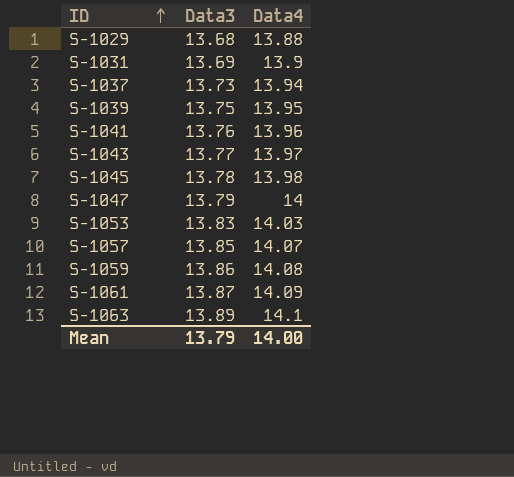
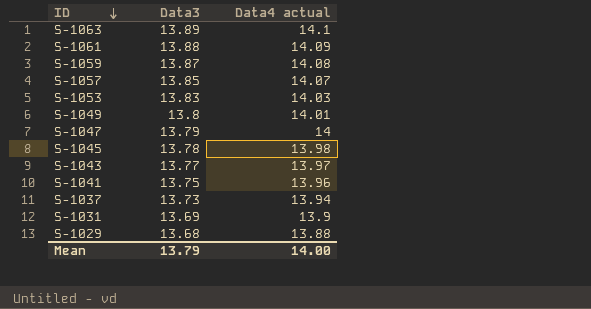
row order: ID ascending -> ID descending
column name: Data4 -> Data4 actual
row S-1039: 13.75 | 13.95 -> none
S-1061 | Data3: 13.87 -> 13.88
S-1059 | Data3: 13.86 -> 13.87
row S-1049: none -> 13.8 | 14.01
S-1041 | Data3: 13.76 -> 13.75

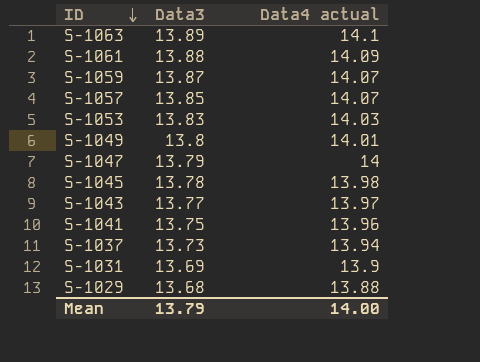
S-1059 | Data4 actual: 14.08 -> 14.07

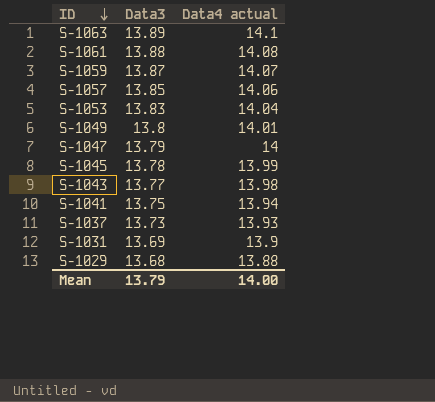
S-1061 | Data4 actual: 14.09 -> 14.08
S-1057 | Data4 actual: 14.07 -> 14.06
S-1053 | Data4 actual: 14.03 -> 14.04
S-1045 | Data4 actual: 13.98 -> 13.99
S-1043 | Data4 actual: 13.97 -> 13.98
S-1041 | Data4 actual: 13.96 -> 13.94
S-1037 | Data4 actual: 13.94 -> 13.93

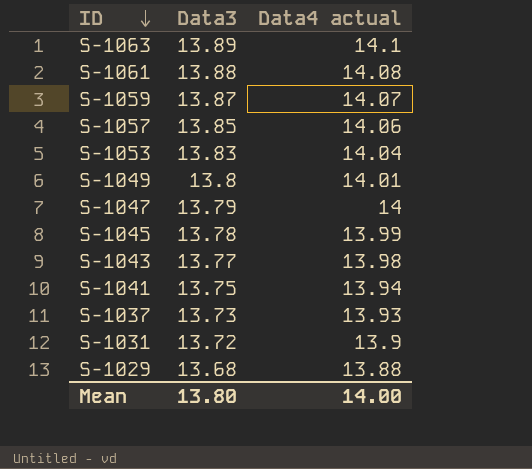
S-1031 | Data3: 13.69 -> 13.72
Mean | Data3: 13.79 -> 13.80

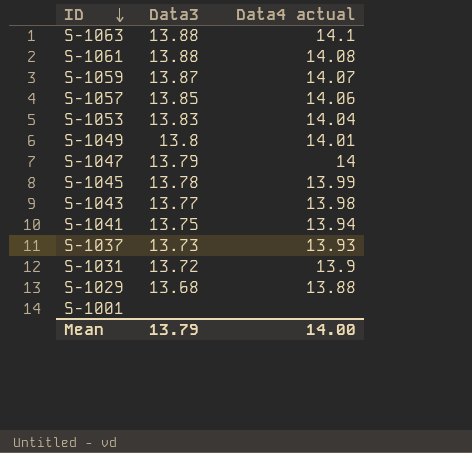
S-1063 | Data3: 13.89 -> 13.88
row S-1001: none -> none | none
Mean | Data3: 13.80 -> 13.79

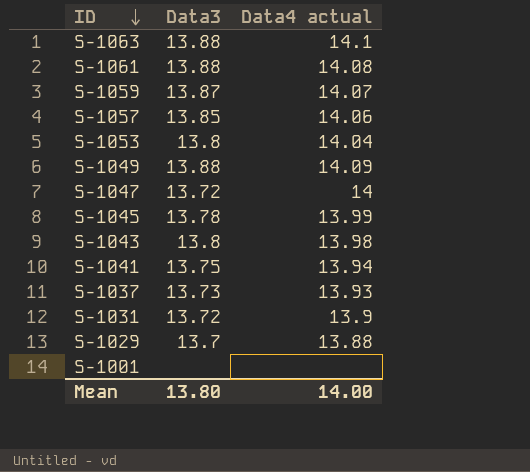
S-1053 | Data3: 13.83 -> 13.8
S-1049 | Data3: 13.8 -> 13.88
S-1049 | Data4 actual: 14.01 -> 14.09
S-1047 | Data3: 13.79 -> 13.72
S-1043 | Data3: 13.77 -> 13.8
S-1029 | Data3: 13.68 -> 13.7
Mean | Data3: 13.79 -> 13.80

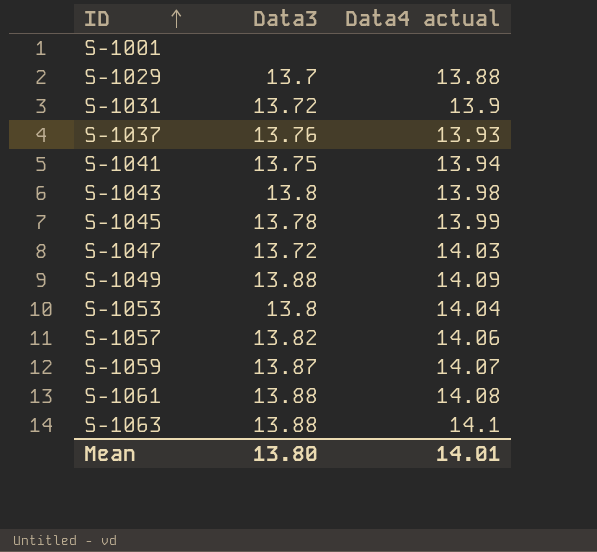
row order: ID descending -> ID ascending
S-1037 | Data3: 13.73 -> 13.76
S-1047 | Data4 actual: 14 -> 14.03
S-1057 | Data3: 13.85 -> 13.82
Mean | Data4 actual: 14.00 -> 14.01

